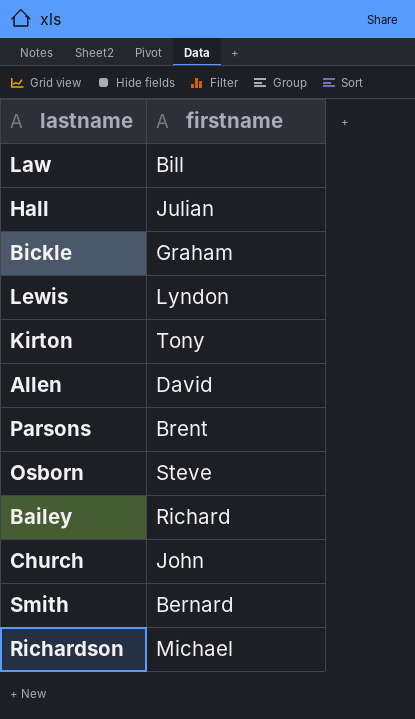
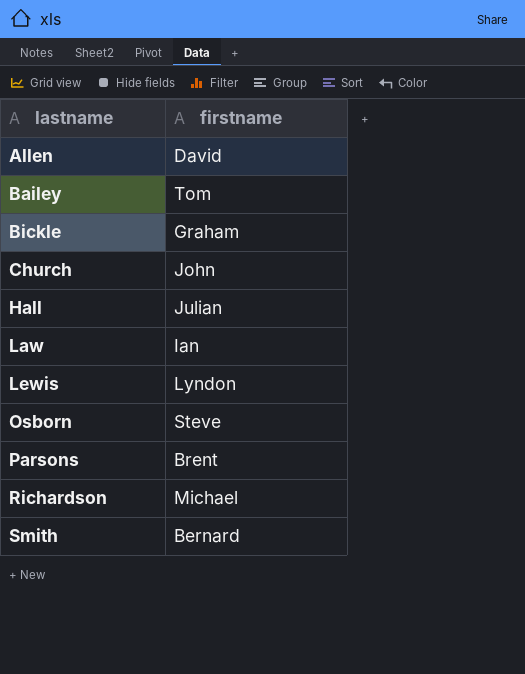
row order: none -> lastname ascending
row Kirton: Tony -> none
Bailey | firstname: Richard -> Tom
Law | firstname: Bill -> Ian

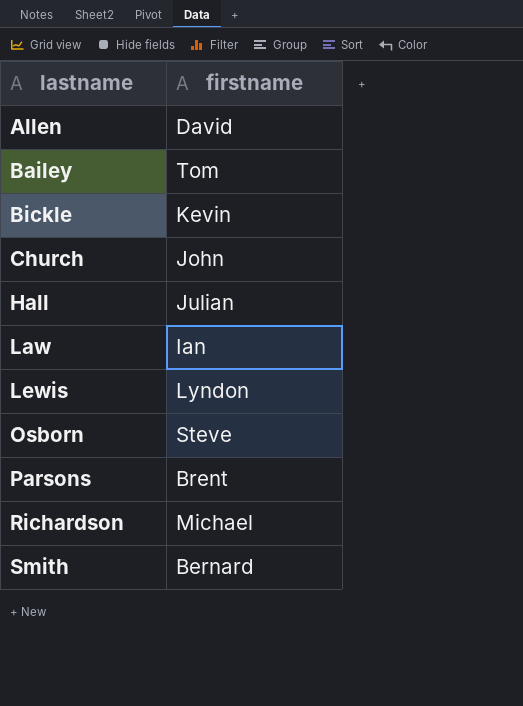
Bickle | firstname: Graham -> Kevin

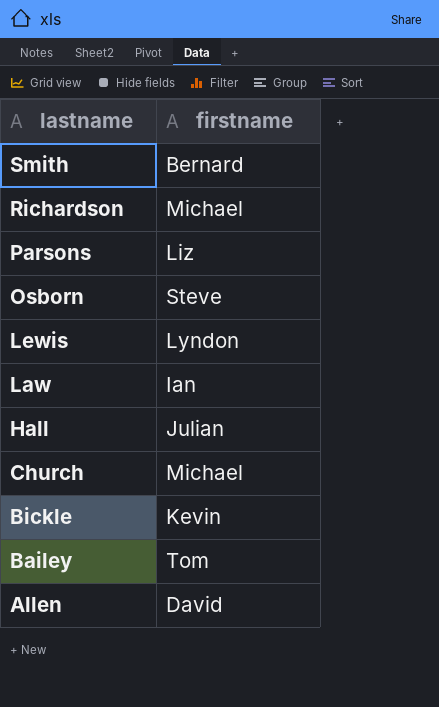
row order: lastname ascending -> lastname descending
Parsons | firstname: Brent -> Liz
Church | firstname: John -> Michael

